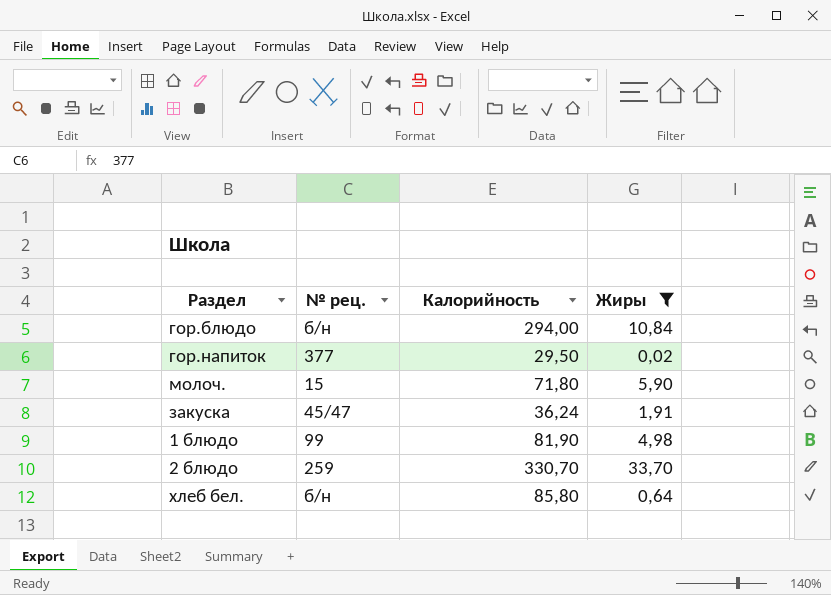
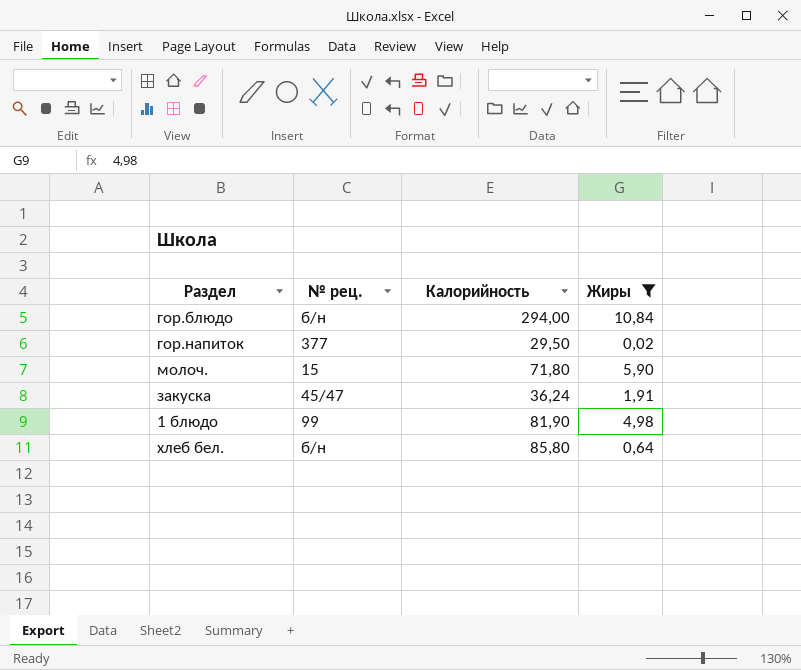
row 2 блюдо: 259 | 330,70 | 33,70 -> none

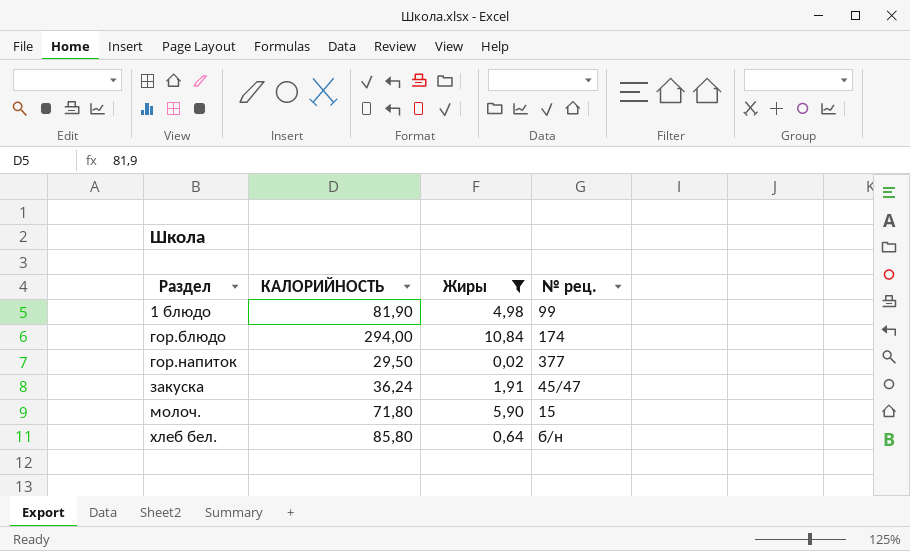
row order: none -> Раздел ascending
column name: Калорийность -> КАЛОРИЙНОСТЬ
column № рец. | position: 2 -> 4
гор.блюдо | № рец.: б/н -> 174

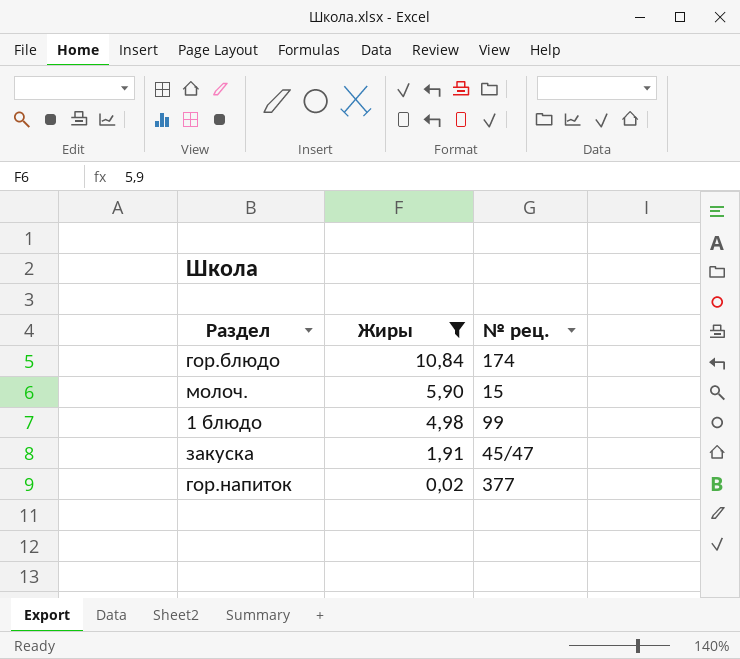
row order: Раздел ascending -> Жиры descending
column КАЛОРИЙНОСТЬ | position: 2 -> none
row хлеб бел.: 85,80 | 0,64 | б/н -> none

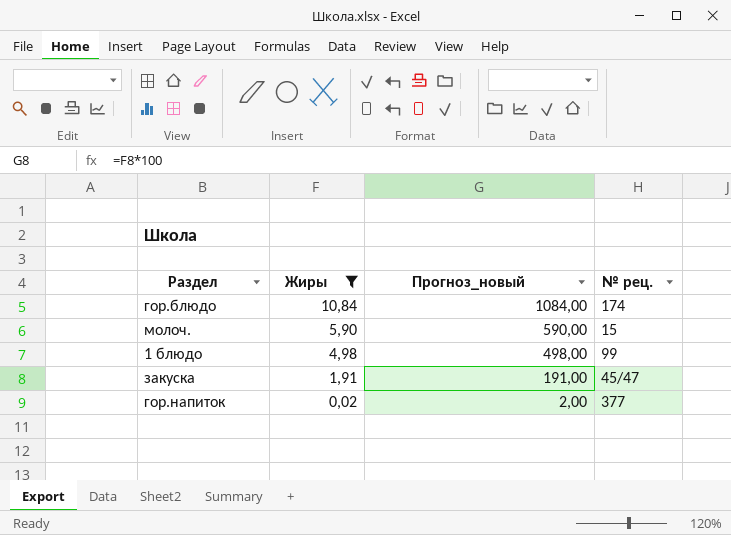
column Прогноз_новый | formula: none -> [Жиры] * 100

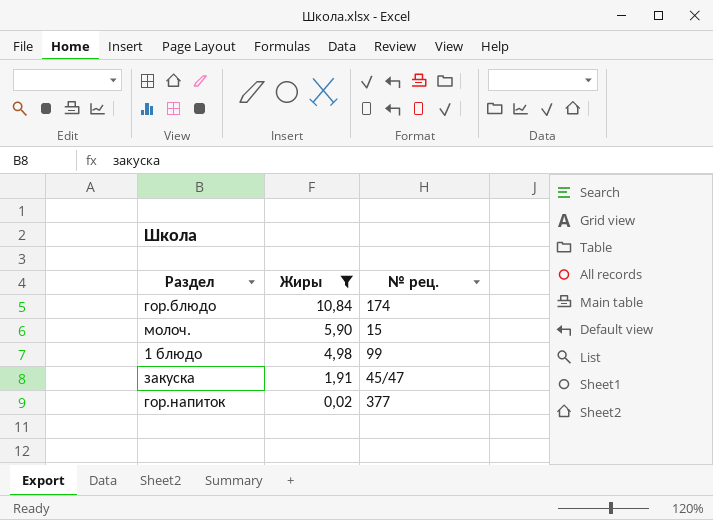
column Прогноз_новый | formula: [Жиры] * 100 -> none

